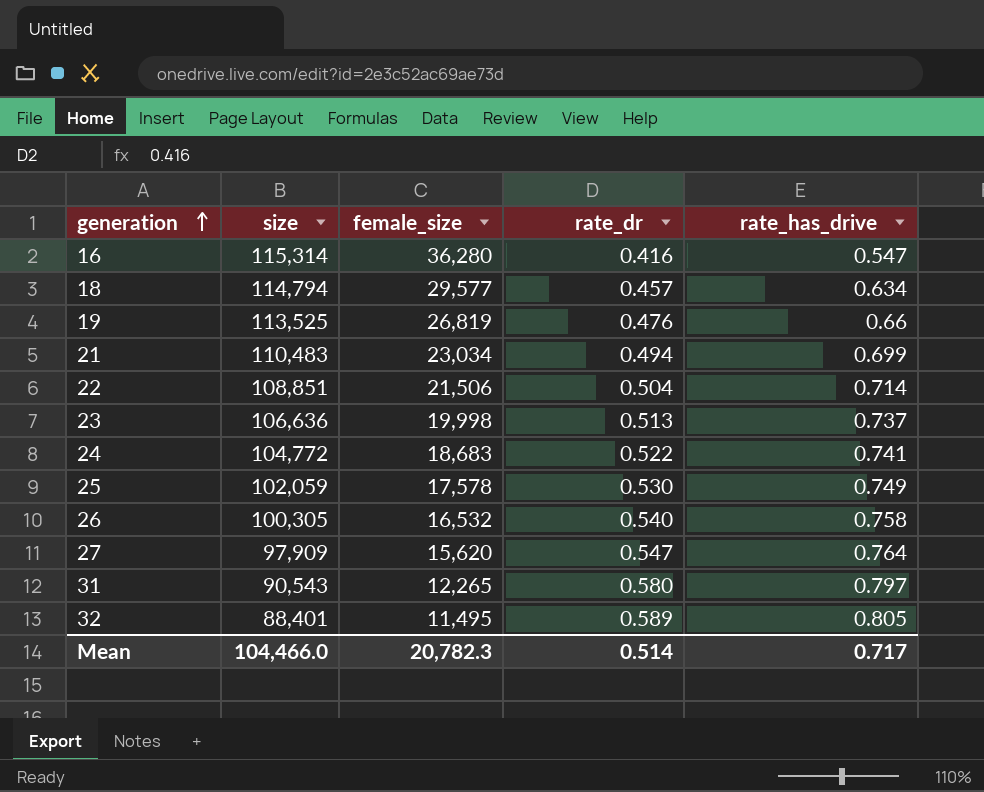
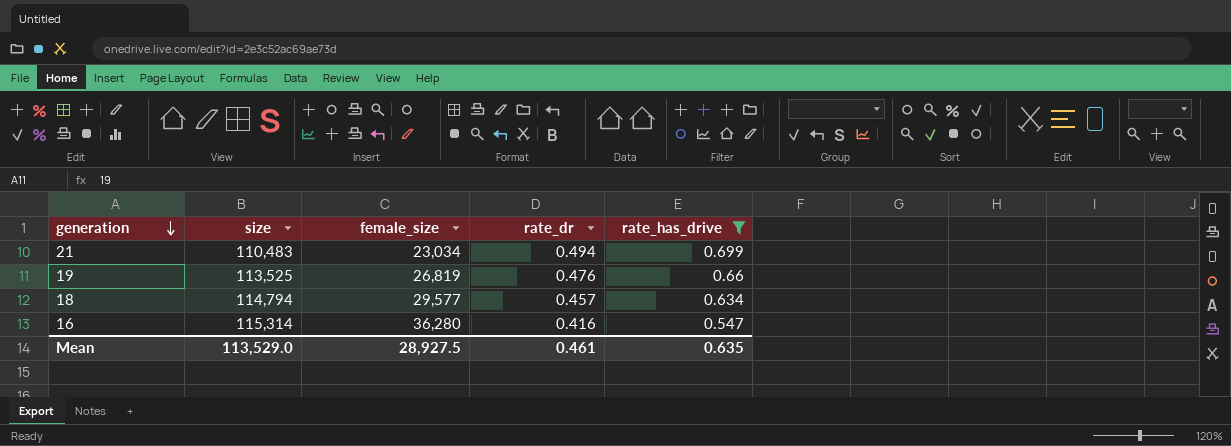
filter: none -> rate_has_drive <= 0.699
row order: generation ascending -> generation descending
Mean | size: 104,466.0 -> 113,529.0
Mean | female_size: 20,782.3 -> 28,927.5
Mean | rate_dr: 0.514 -> 0.461
Mean | rate_has_drive: 0.717 -> 0.635

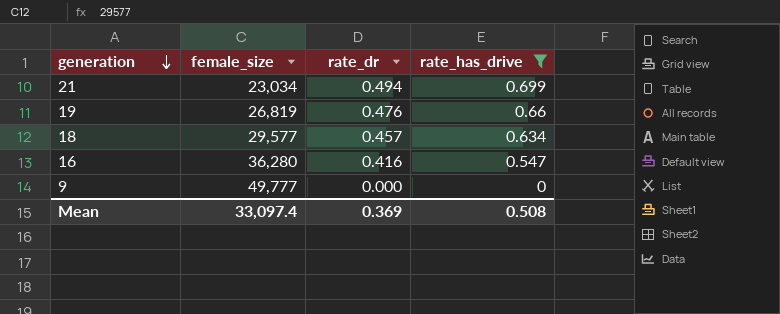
column size | position: 2 -> none
row 9: none -> 49,777 | 0.000 | 0
Mean | female_size: 28,927.5 -> 33,097.4
Mean | rate_dr: 0.461 -> 0.369
Mean | rate_has_drive: 0.635 -> 0.508

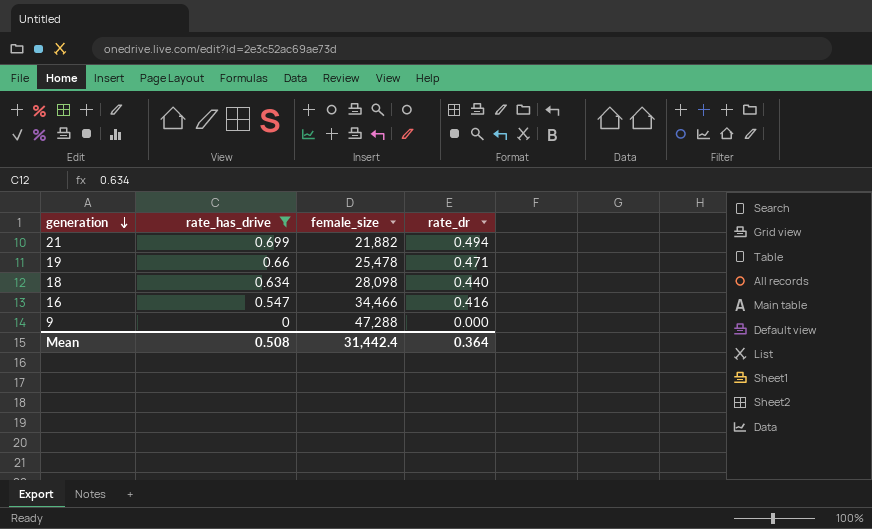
column rate_has_drive | position: 4 -> 2
21 | female_size: 23,034 -> 21,882
19 | female_size: 26,819 -> 25,478
19 | rate_dr: 0.476 -> 0.471
18 | female_size: 29,577 -> 28,098
18 | rate_dr: 0.457 -> 0.440
16 | female_size: 36,280 -> 34,466
9 | female_size: 49,777 -> 47,288
Mean | female_size: 33,097.4 -> 31,442.4
Mean | rate_dr: 0.369 -> 0.364

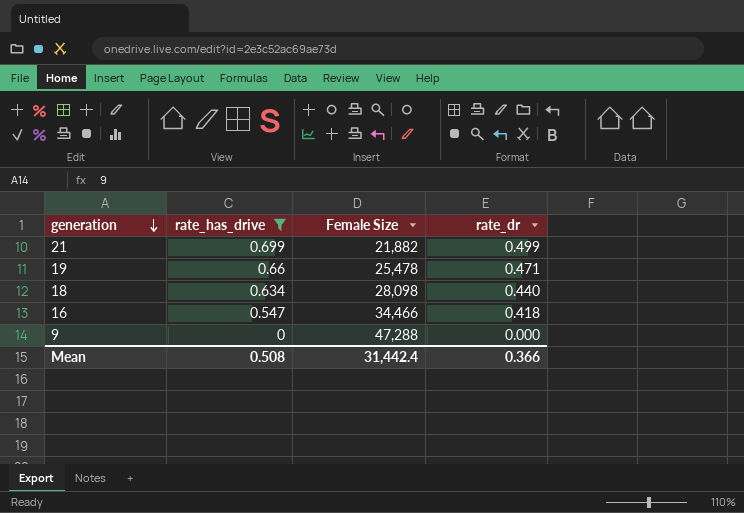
column name: female_size -> Female Size
21 | rate_dr: 0.494 -> 0.499
16 | rate_dr: 0.416 -> 0.418
Mean | rate_dr: 0.364 -> 0.366

